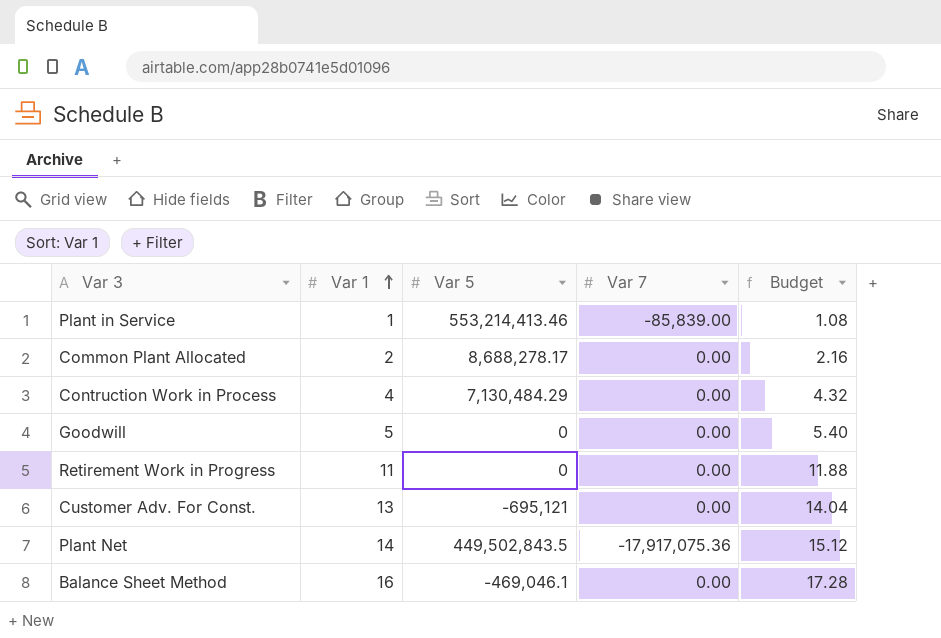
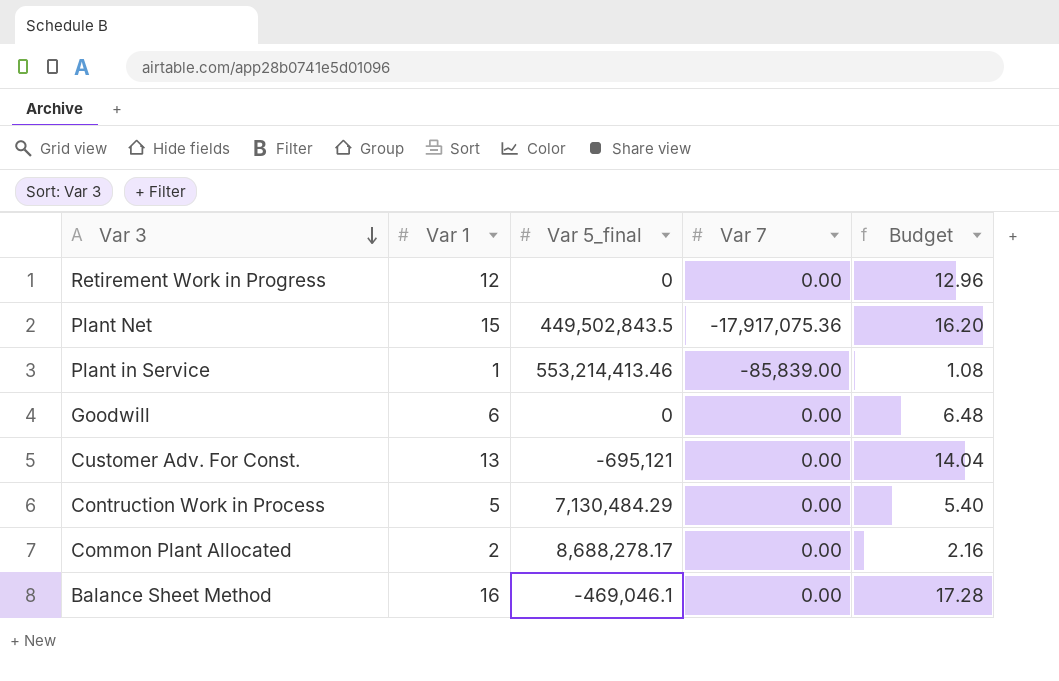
row order: Var 1 ascending -> Var 3 descending
column name: Var 5 -> Var 5_final
Retirement Work in Progress | Var 1: 11 -> 12
Retirement Work in Progress | Budget: 11.88 -> 12.96
Plant Net | Var 1: 14 -> 15
Plant Net | Budget: 15.12 -> 16.20
Goodwill | Var 1: 5 -> 6
Goodwill | Budget: 5.40 -> 6.48
Contruction Work in Process | Var 1: 4 -> 5
Contruction Work in Process | Budget: 4.32 -> 5.40

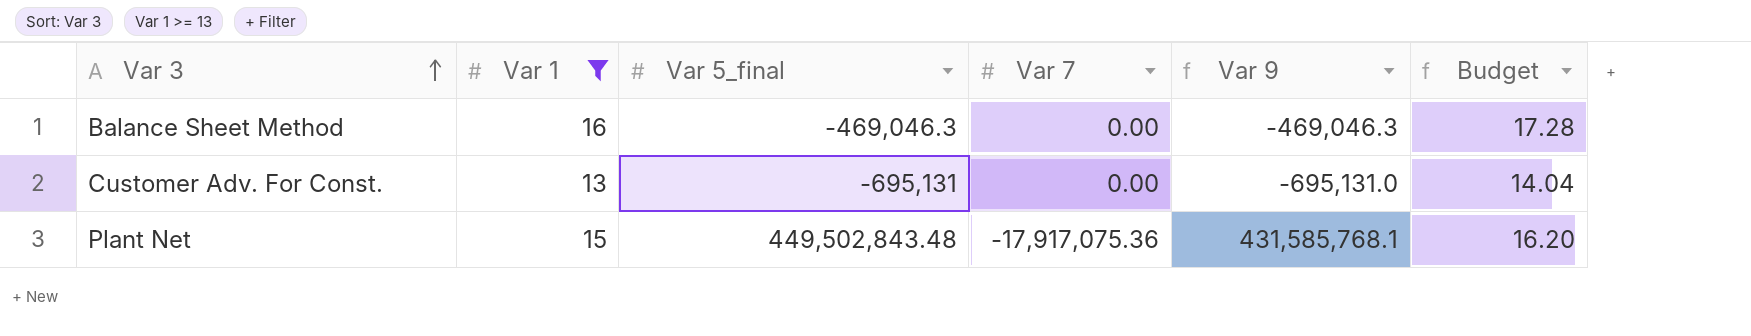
filter: none -> Var 1 >= 13
row order: Var 3 descending -> Var 3 ascending
column Var 9 | formula: none -> [Var 5_final] + [Var 7]
Balance Sheet Method | Var 5_final: -469,046.1 -> -469,046.3
Customer Adv. For Const. | Var 5_final: -695,121 -> -695,131
Plant Net | Var 5_final: 449,502,843.5 -> 449,502,843.48

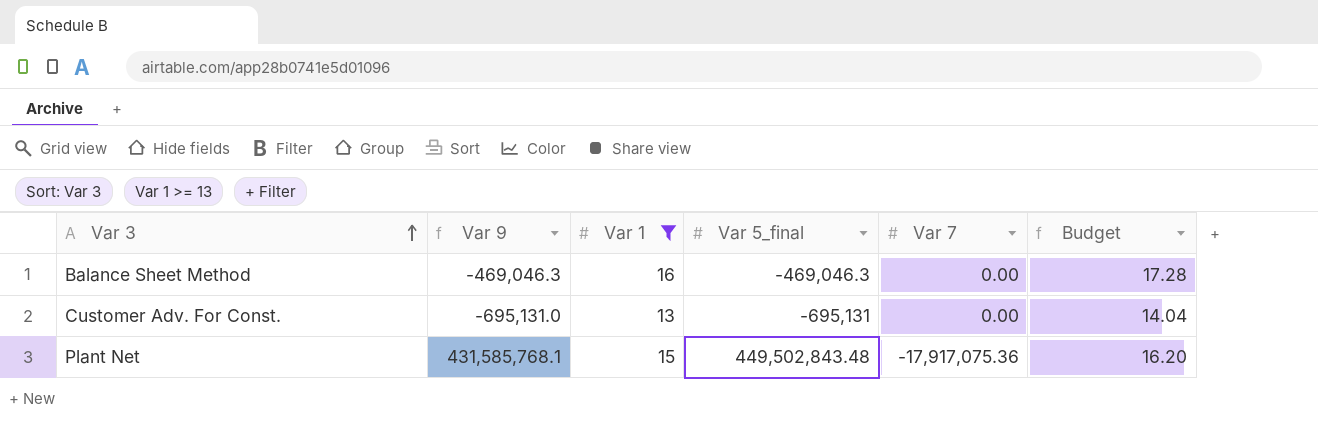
column Var 9 | position: 5 -> 2

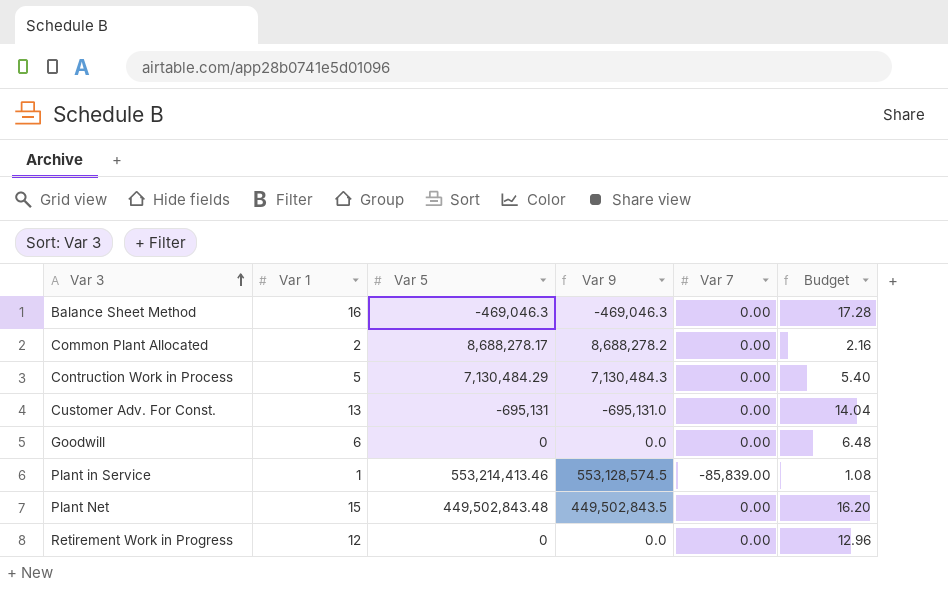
filter: Var 1 >= 13 -> none
column name: Var 5_final -> Var 5
column Var 9 | position: 2 -> 4
Plant Net | Var 9: 431,585,768.1 -> 449,502,843.5
Plant Net | Var 7: -17,917,075.36 -> 0.00

